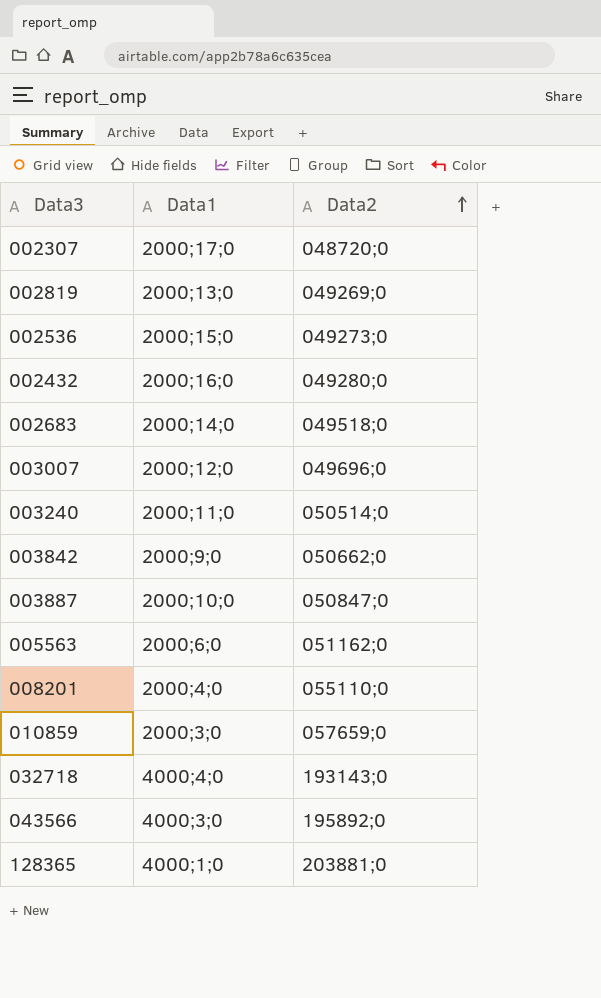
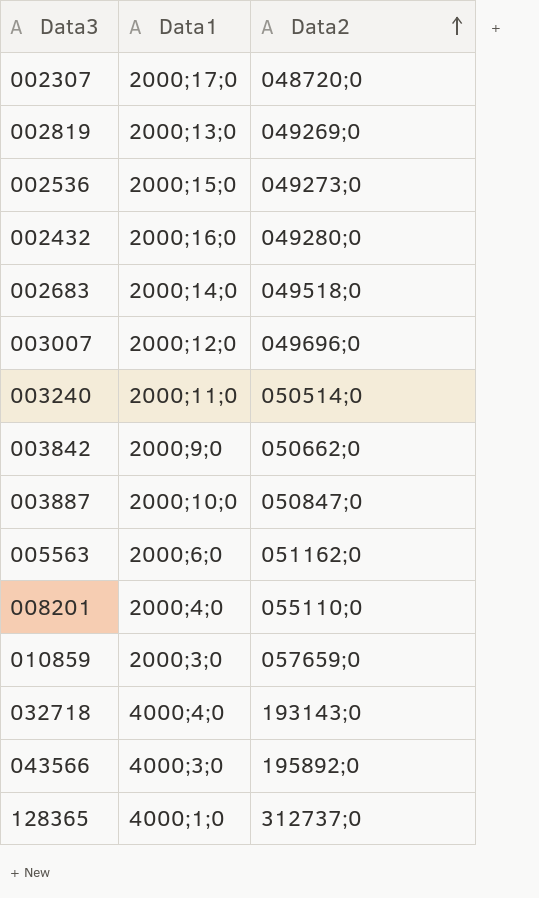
128365 | Data2: 203881;0 -> 312737;0

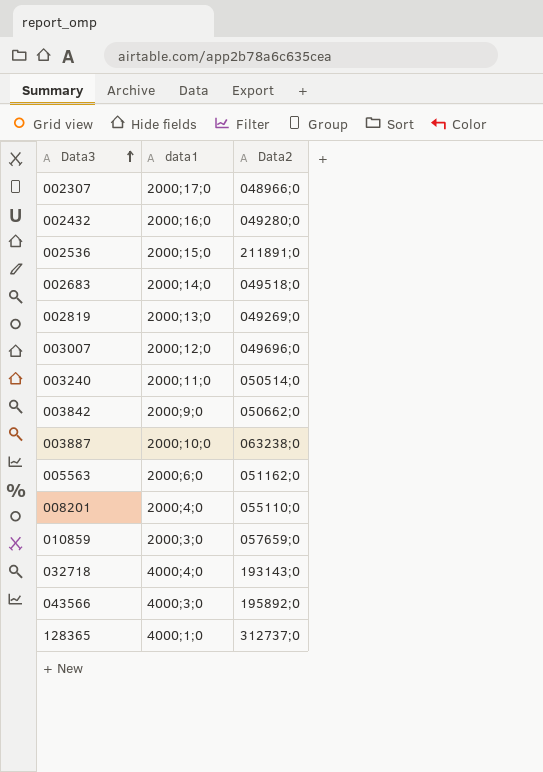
row order: Data2 ascending -> Data3 ascending
column name: Data1 -> data1
002307 | Data2: 048720;0 -> 048966;0
002536 | Data2: 049273;0 -> 211891;0
003887 | Data2: 050847;0 -> 063238;0

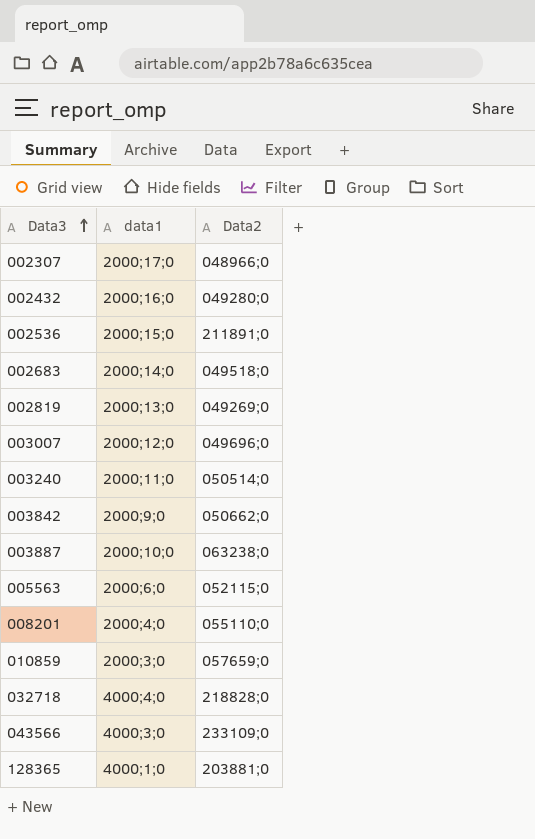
005563 | Data2: 051162;0 -> 052115;0
032718 | Data2: 193143;0 -> 218828;0
043566 | Data2: 195892;0 -> 233109;0
128365 | Data2: 312737;0 -> 203881;0

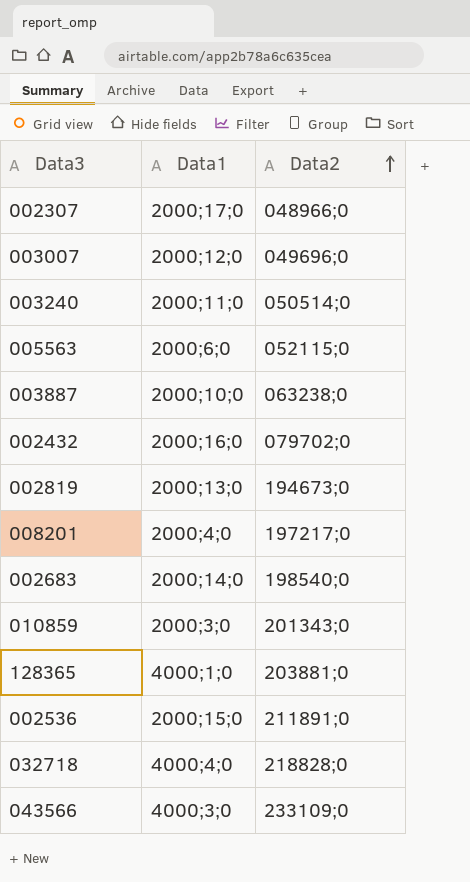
row order: Data3 ascending -> Data2 ascending
column name: data1 -> Data1
row 003842: 2000;9;0 | 050662;0 -> none
002432 | Data2: 049280;0 -> 079702;0
002819 | Data2: 049269;0 -> 194673;0
008201 | Data2: 055110;0 -> 197217;0
002683 | Data2: 049518;0 -> 198540;0
010859 | Data2: 057659;0 -> 201343;0

